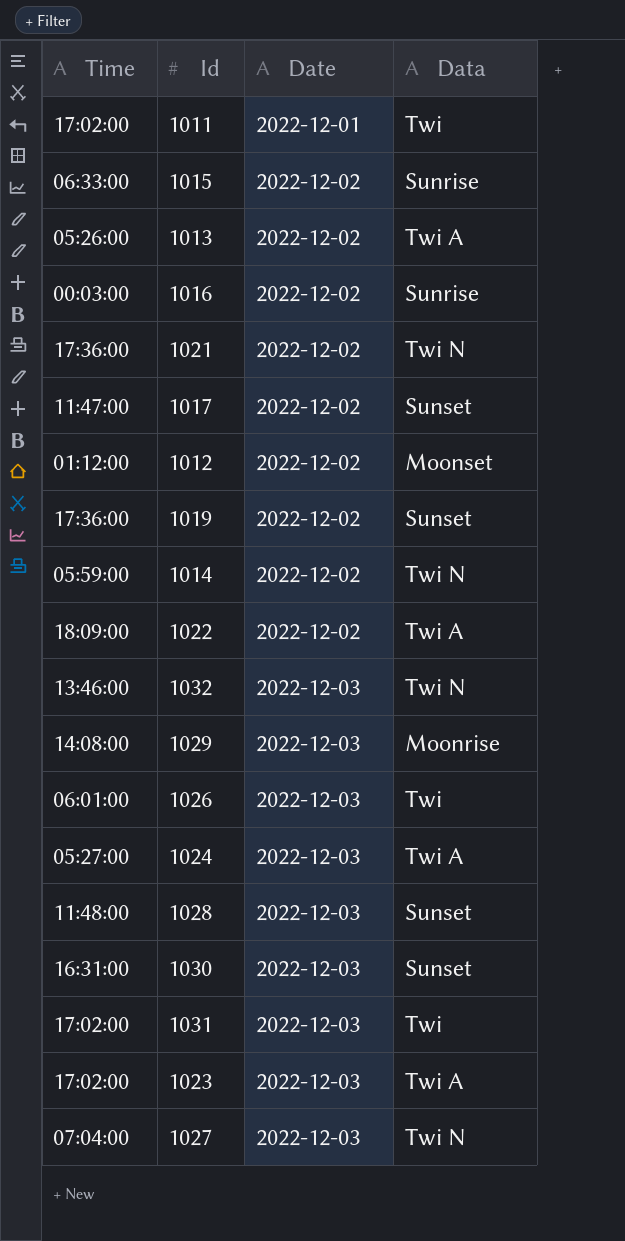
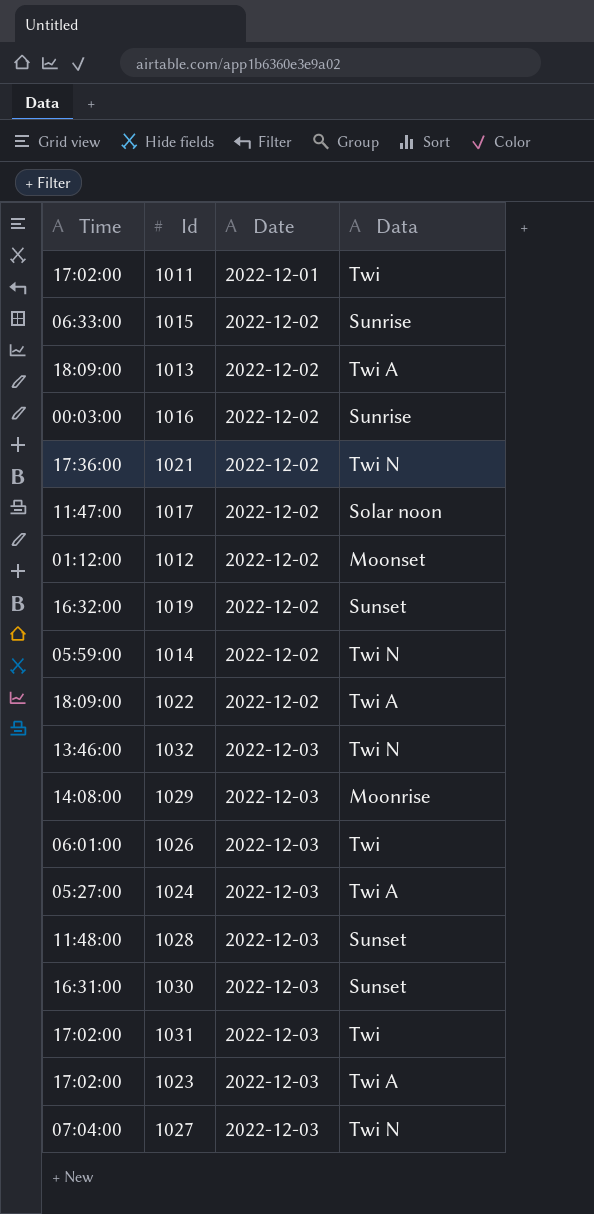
1013 | Time: 05:26:00 -> 18:09:00
1017 | Data: Sunset -> Solar noon
1019 | Time: 17:36:00 -> 16:32:00

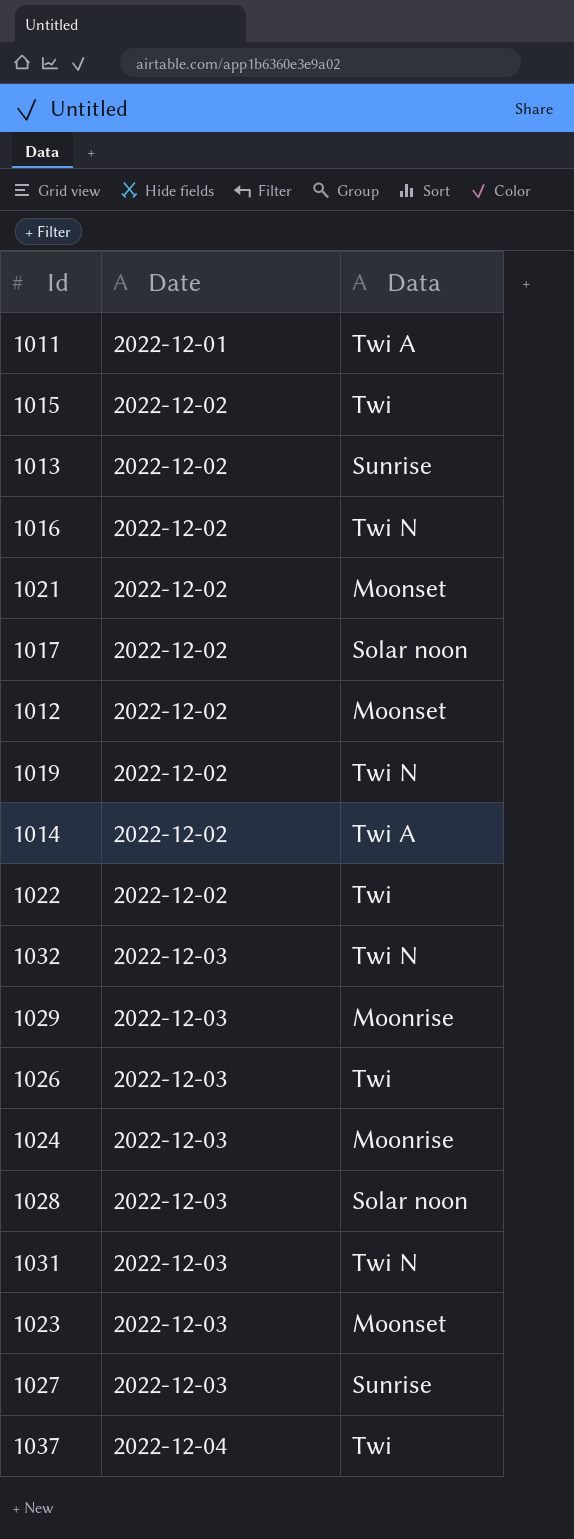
column Time | position: 1 -> none
row 1030: 16:31:00 | 2022-12-03 | Sunset -> none
1011 | Data: Twi -> Twi A
1015 | Data: Sunrise -> Twi
1013 | Data: Twi A -> Sunrise
1016 | Data: Sunrise -> Twi N
1021 | Data: Twi N -> Moonset
1019 | Data: Sunset -> Twi N
1014 | Data: Twi N -> Twi A
1022 | Data: Twi A -> Twi
1024 | Data: Twi A -> Moonrise
1028 | Data: Sunset -> Solar noon
1031 | Data: Twi -> Twi N
1023 | Data: Twi A -> Moonset
1027 | Data: Twi N -> Sunrise
row 1037: none -> 2022-12-04 | Twi

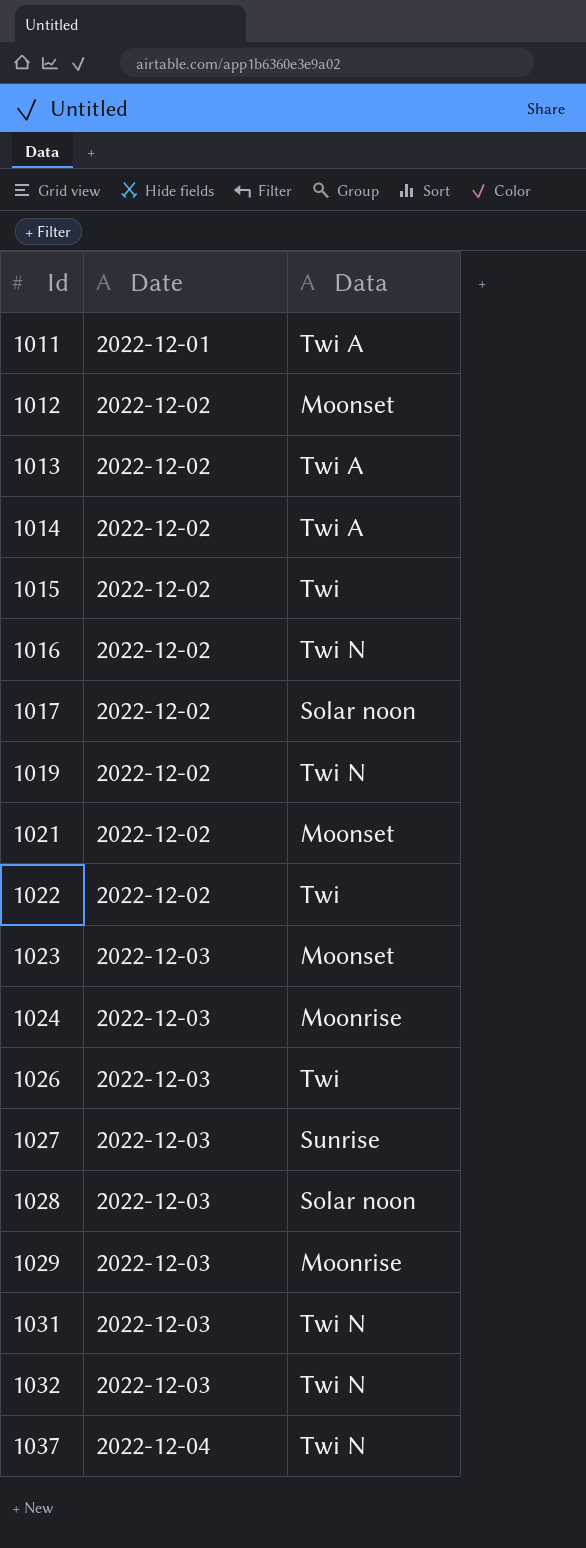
row order: Date ascending -> Id ascending
1013 | Data: Sunrise -> Twi A
1037 | Data: Twi -> Twi N

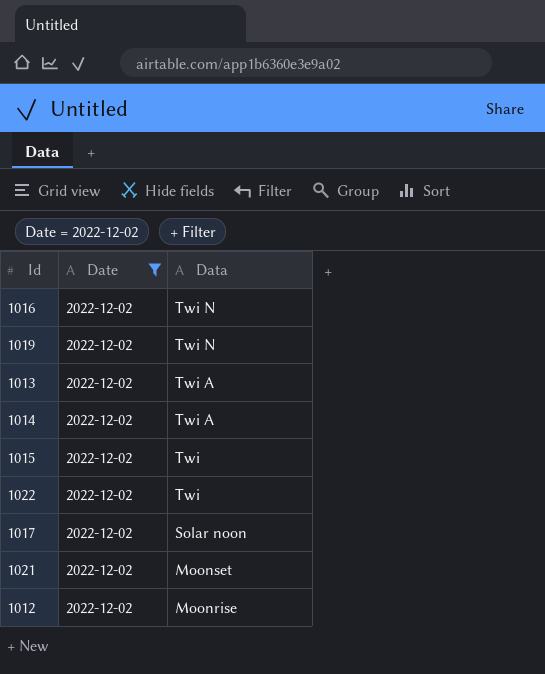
filter: none -> Date = 2022-12-02
row order: Id ascending -> Data descending
1012 | Data: Moonset -> Moonrise

